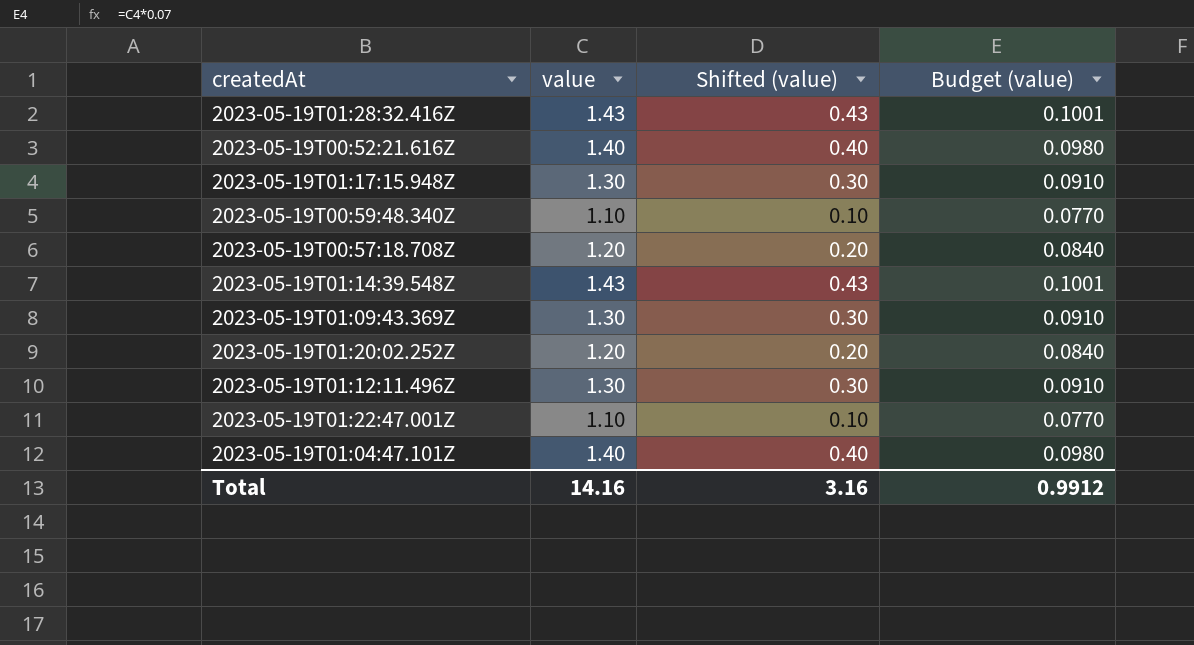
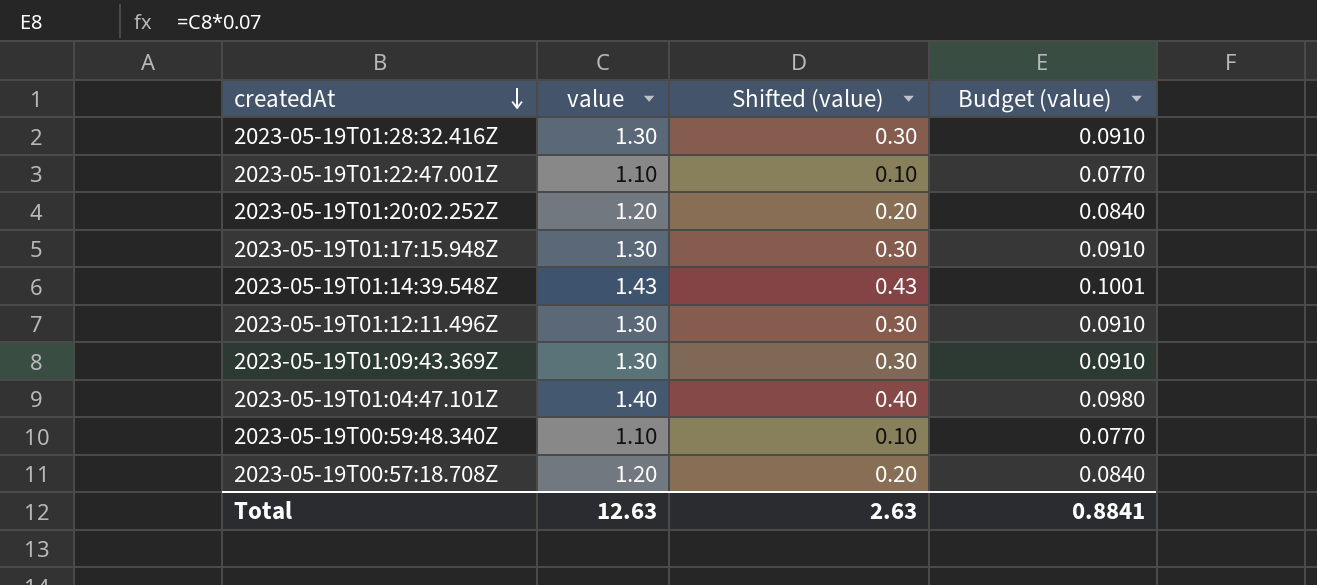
row order: none -> createdAt descending
row 2023-05-19T00:52:21.616Z: 1.40 | 0.40 | 0.0980 -> none
2023-05-19T01:28:32.416Z | value: 1.43 -> 1.30
2023-05-19T01:28:32.416Z | Shifted (value): 0.43 -> 0.30
2023-05-19T01:28:32.416Z | Budget (value): 0.1001 -> 0.0910
Total | value: 14.16 -> 12.63
Total | Shifted (value): 3.16 -> 2.63
Total | Budget (value): 0.9912 -> 0.8841

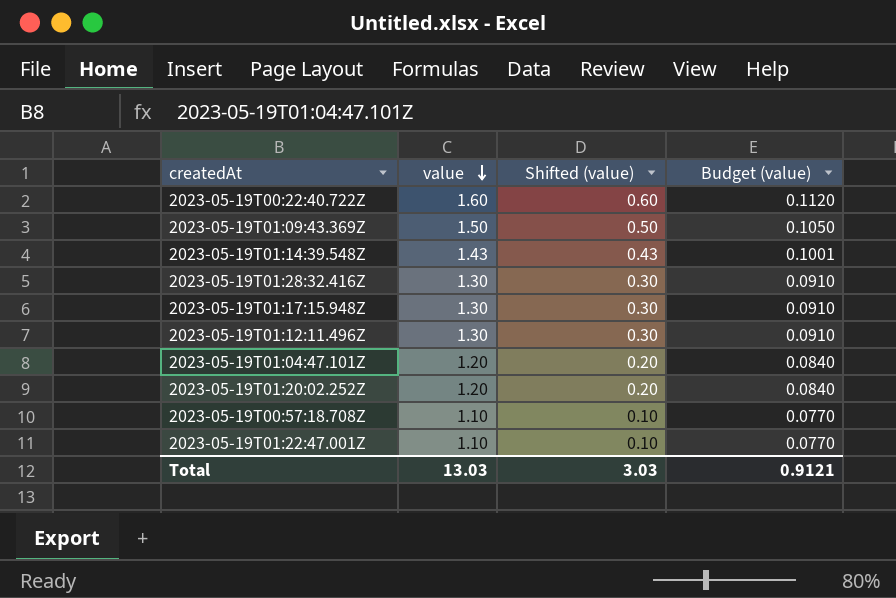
row order: createdAt descending -> value descending
row 2023-05-19T00:59:48.340Z: 1.10 | 0.10 | 0.0770 -> none
row 2023-05-19T00:22:40.722Z: none -> 1.60 | 0.60 | 0.1120
2023-05-19T01:09:43.369Z | value: 1.30 -> 1.50
2023-05-19T01:09:43.369Z | Shifted (value): 0.30 -> 0.50
2023-05-19T01:09:43.369Z | Budget (value): 0.0910 -> 0.1050
2023-05-19T01:04:47.101Z | value: 1.40 -> 1.20
2023-05-19T01:04:47.101Z | Shifted (value): 0.40 -> 0.20
2023-05-19T01:04:47.101Z | Budget (value): 0.0980 -> 0.0840
2023-05-19T00:57:18.708Z | value: 1.20 -> 1.10
2023-05-19T00:57:18.708Z | Shifted (value): 0.20 -> 0.10
2023-05-19T00:57:18.708Z | Budget (value): 0.0840 -> 0.0770
Total | value: 12.63 -> 13.03
Total | Shifted (value): 2.63 -> 3.03
Total | Budget (value): 0.8841 -> 0.9121

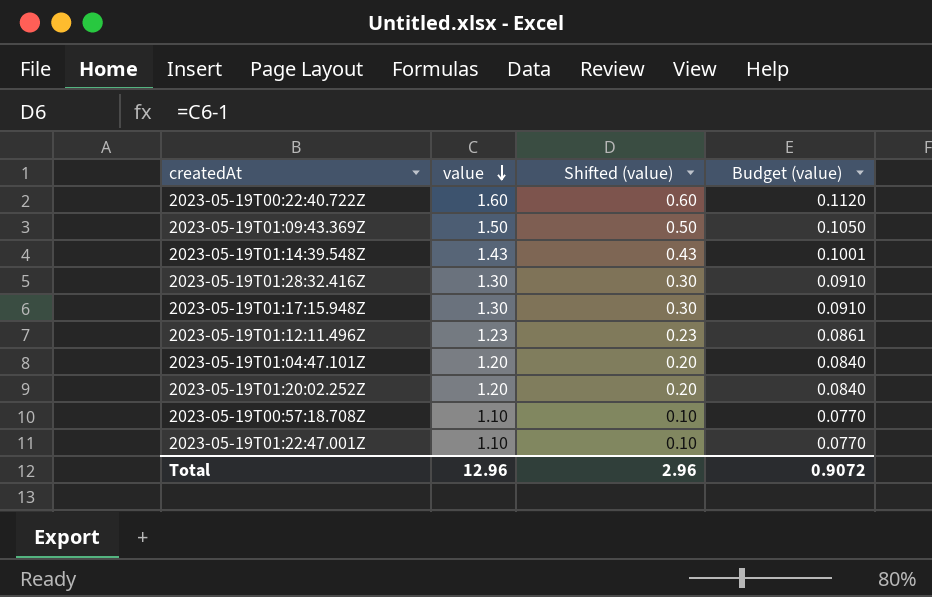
2023-05-19T01:12:11.496Z | value: 1.30 -> 1.23
2023-05-19T01:12:11.496Z | Shifted (value): 0.30 -> 0.23
2023-05-19T01:12:11.496Z | Budget (value): 0.0910 -> 0.0861
Total | value: 13.03 -> 12.96
Total | Shifted (value): 3.03 -> 2.96
Total | Budget (value): 0.9121 -> 0.9072

